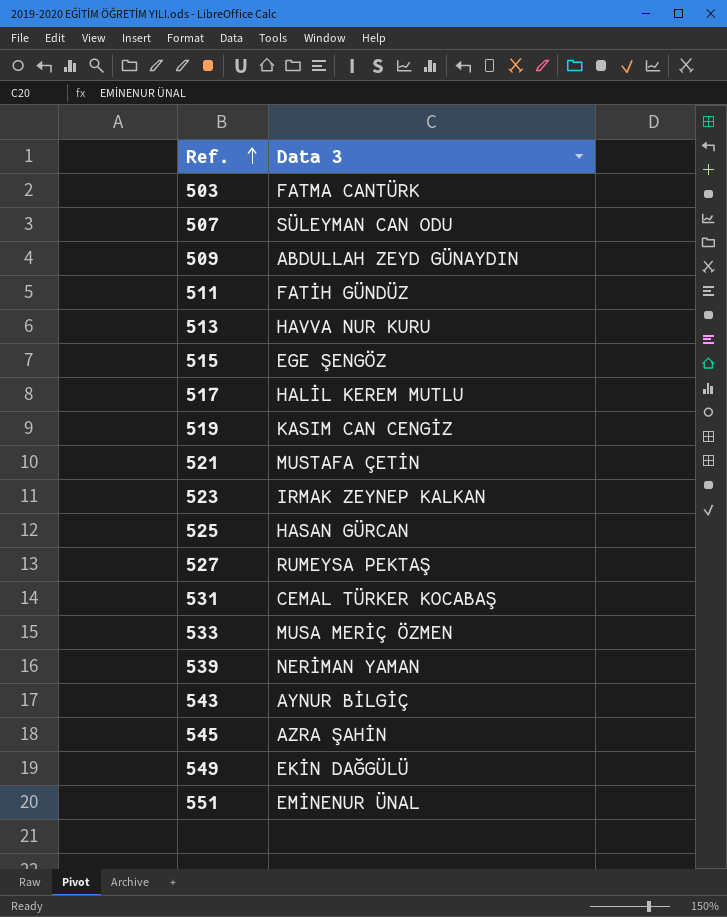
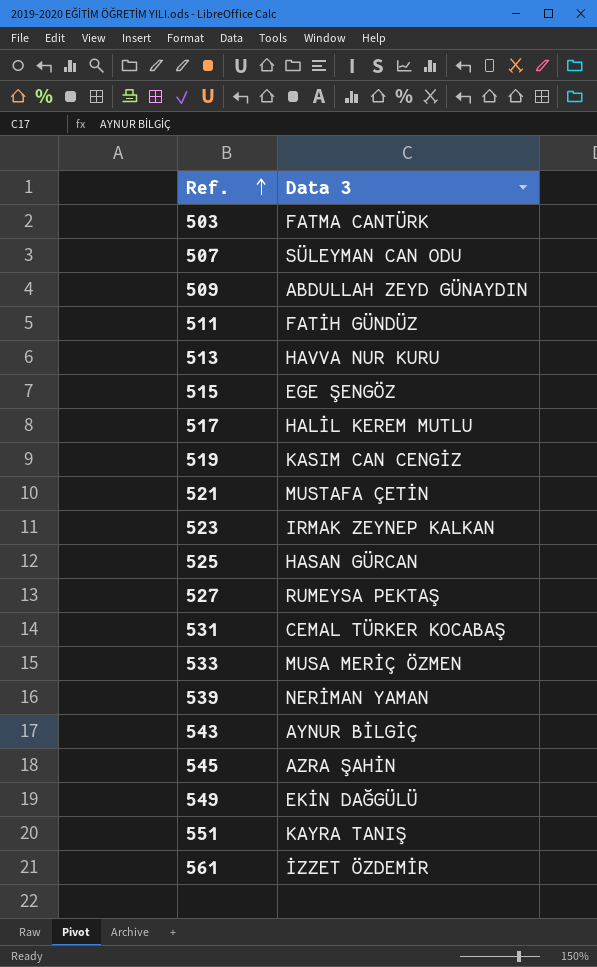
551 | Data 3: EMİNENUR ÜNAL -> KAYRA TANIŞ
row 561: none -> İZZET ÖZDEMİR

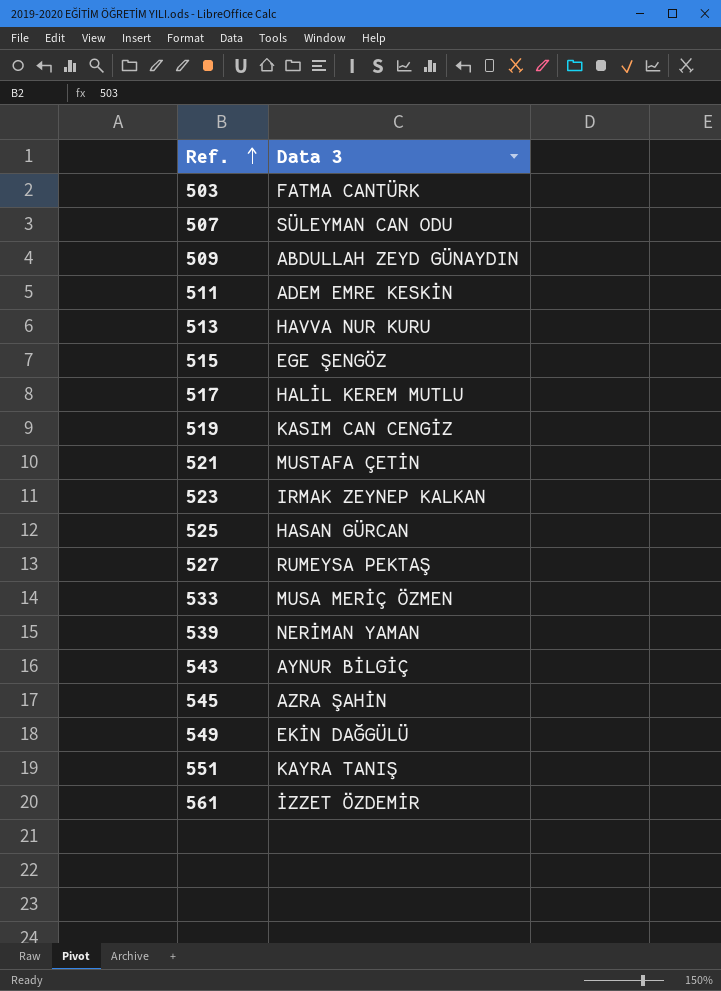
row 531: CEMAL TÜRKER KOCABAŞ -> none
511 | Data 3: FATİH GÜNDÜZ -> ADEM EMRE KESKİN

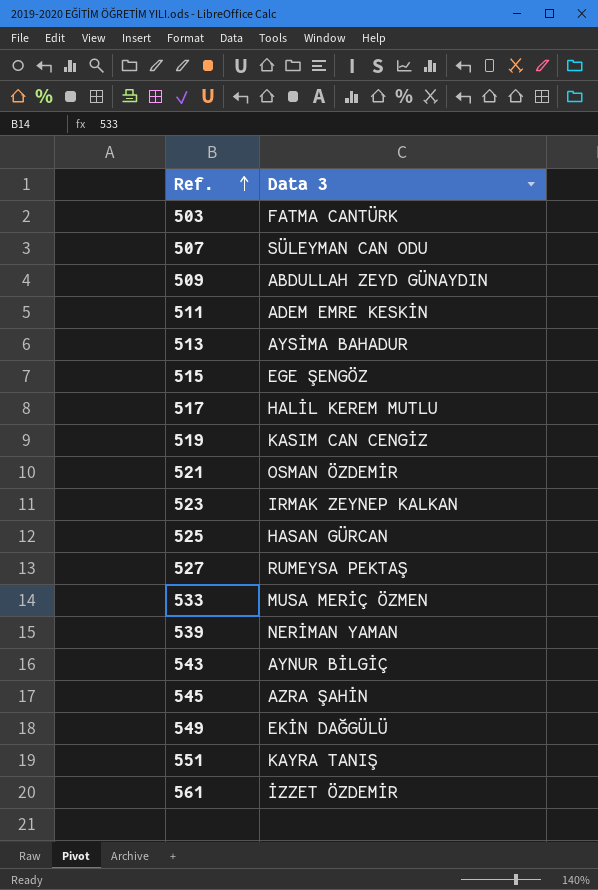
513 | Data 3: HAVVA NUR KURU -> AYSİMA BAHADUR
521 | Data 3: MUSTAFA ÇETİN -> OSMAN ÖZDEMİR

